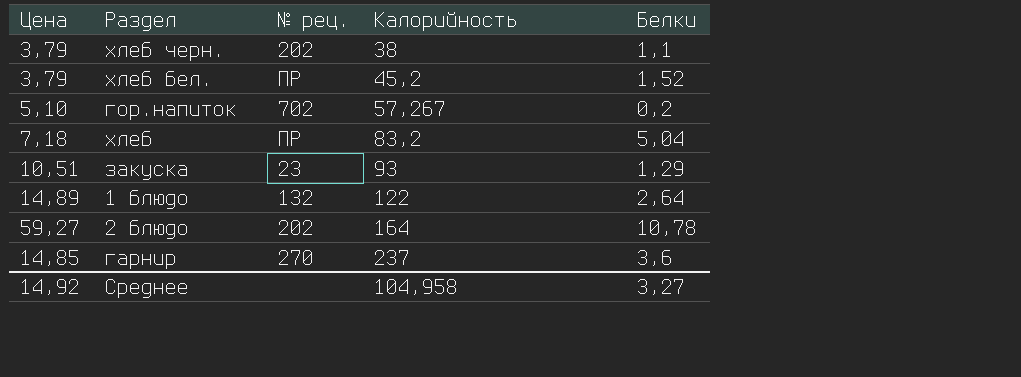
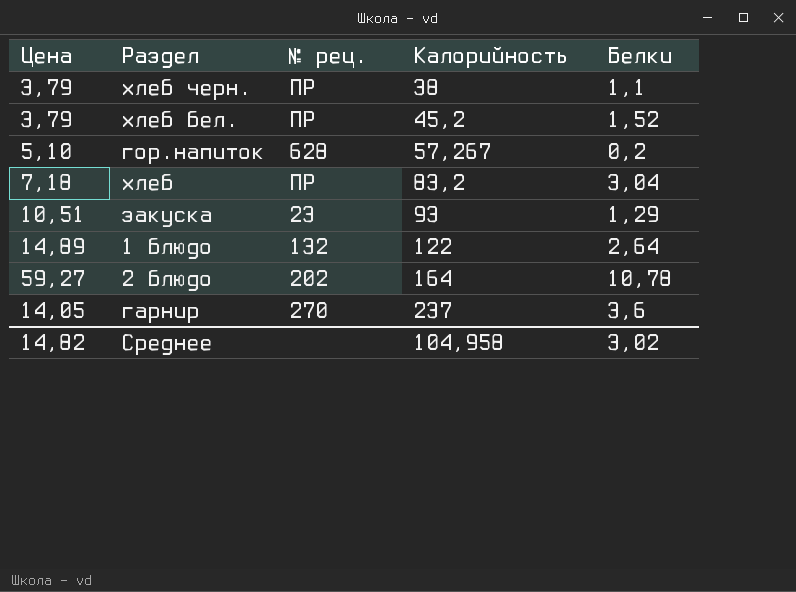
хлеб черн. | № рец.: 202 -> ПР
гор.напиток | № рец.: 702 -> 628
хлеб | Белки: 5,04 -> 3,04
гарнир | Цена: 14,85 -> 14,05
Среднее | Цена: 14,92 -> 14,82
Среднее | Белки: 3,27 -> 3,02

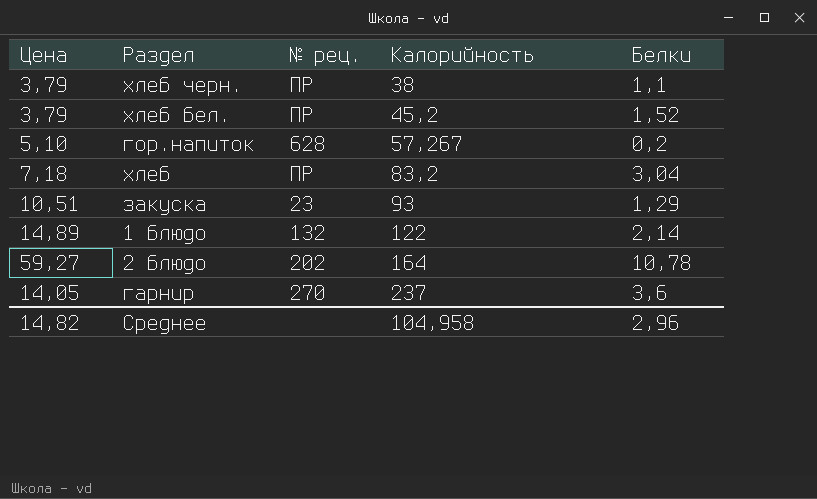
1 блюдо | Белки: 2,64 -> 2,14
Среднее | Белки: 3,02 -> 2,96

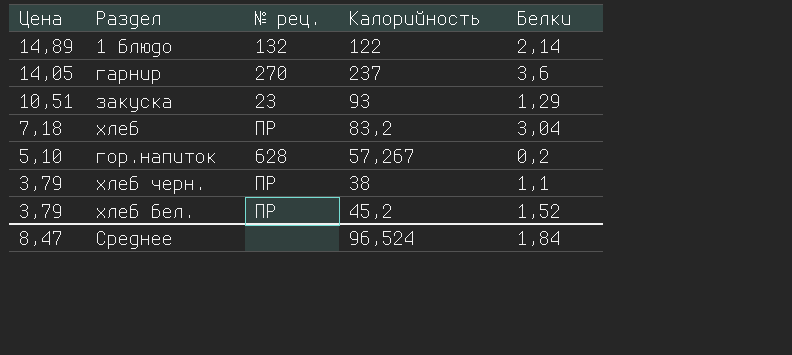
row order: Калорийность ascending -> Цена descending
row 2 блюдо: 59,27 | 202 | 164 | 10,78 -> none
Среднее | Цена: 14,82 -> 8,47
Среднее | Калорийность: 104,958 -> 96,524
Среднее | Белки: 2,96 -> 1,84

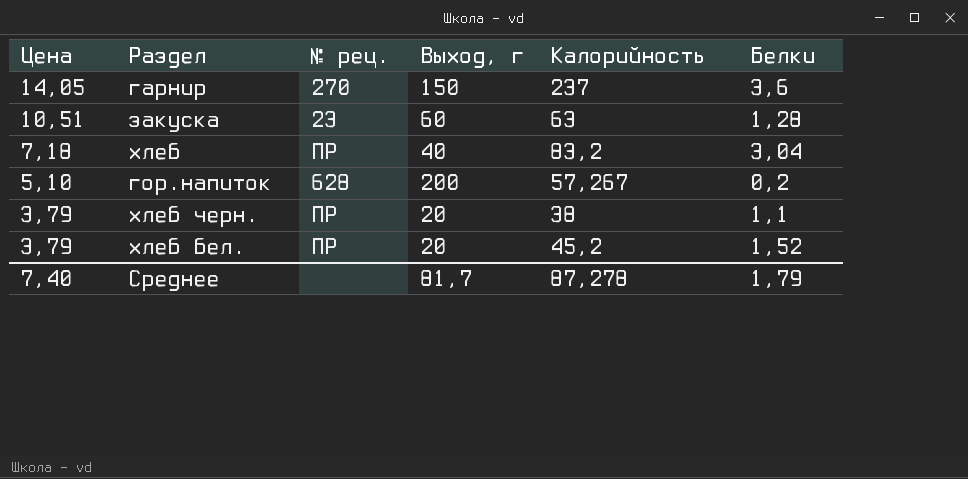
column Выход, г | position: none -> 4
row 1 блюдо: 14,89 | 132 | 122 | 2,14 -> none
закуска | Калорийность: 93 -> 63
закуска | Белки: 1,29 -> 1,28
Среднее | Цена: 8,47 -> 7,40
Среднее | Калорийность: 96,524 -> 87,278
Среднее | Белки: 1,84 -> 1,79

